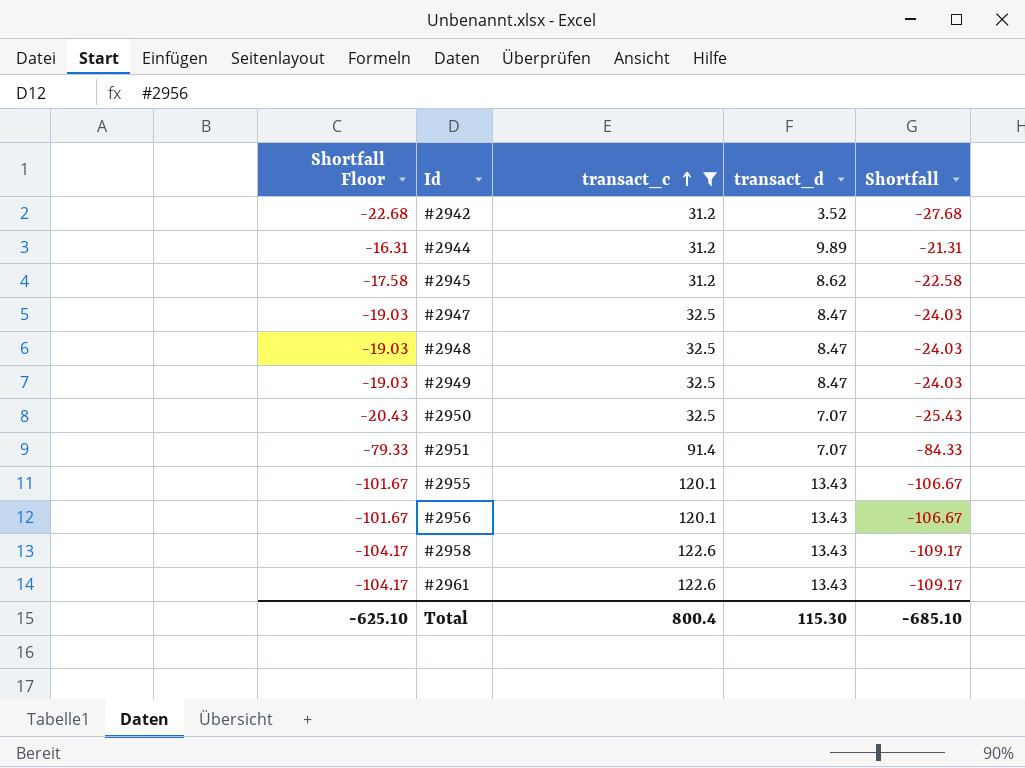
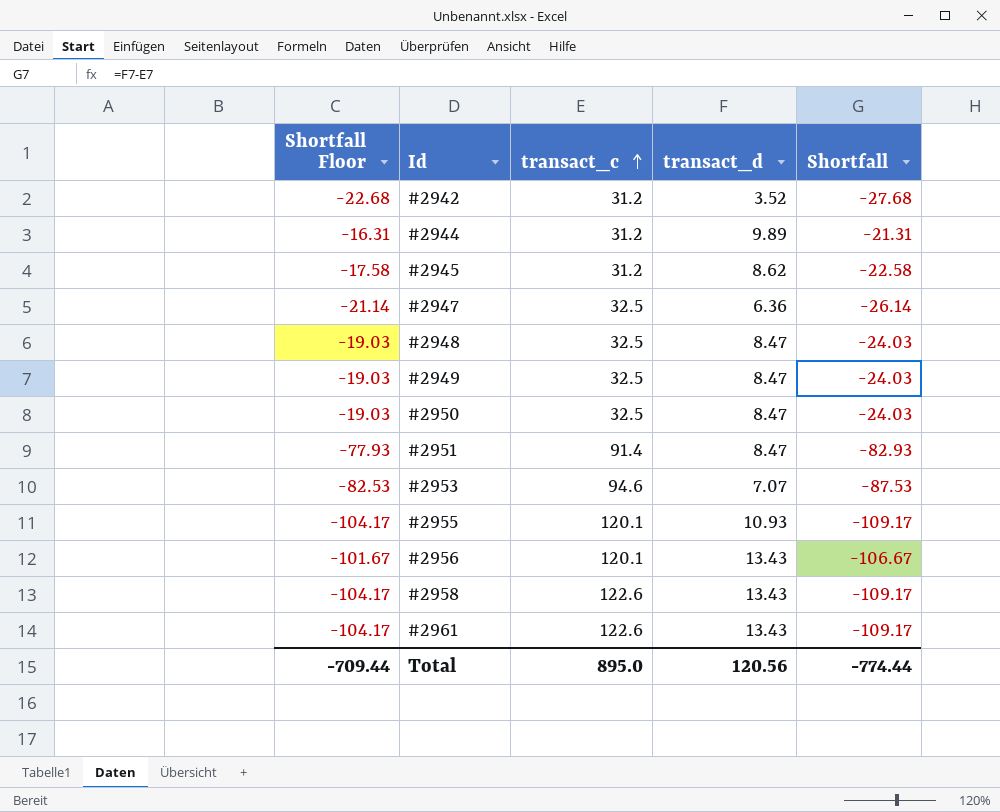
filter: transact_c != 94.6 -> none
#2947 | Shortfall Floor: -19.03 -> -21.14
#2947 | transact_d: 8.47 -> 6.36
#2947 | Shortfall: -24.03 -> -26.14
#2950 | Shortfall Floor: -20.43 -> -19.03
#2950 | transact_d: 7.07 -> 8.47
#2950 | Shortfall: -25.43 -> -24.03
#2951 | Shortfall Floor: -79.33 -> -77.93
#2951 | transact_d: 7.07 -> 8.47
#2951 | Shortfall: -84.33 -> -82.93
#2955 | Shortfall Floor: -101.67 -> -104.17
#2955 | transact_d: 13.43 -> 10.93
#2955 | Shortfall: -106.67 -> -109.17
Total | Shortfall Floor: -625.10 -> -709.44
Total | transact_c: 800.4 -> 895.0
Total | transact_d: 115.30 -> 120.56
Total | Shortfall: -685.10 -> -774.44

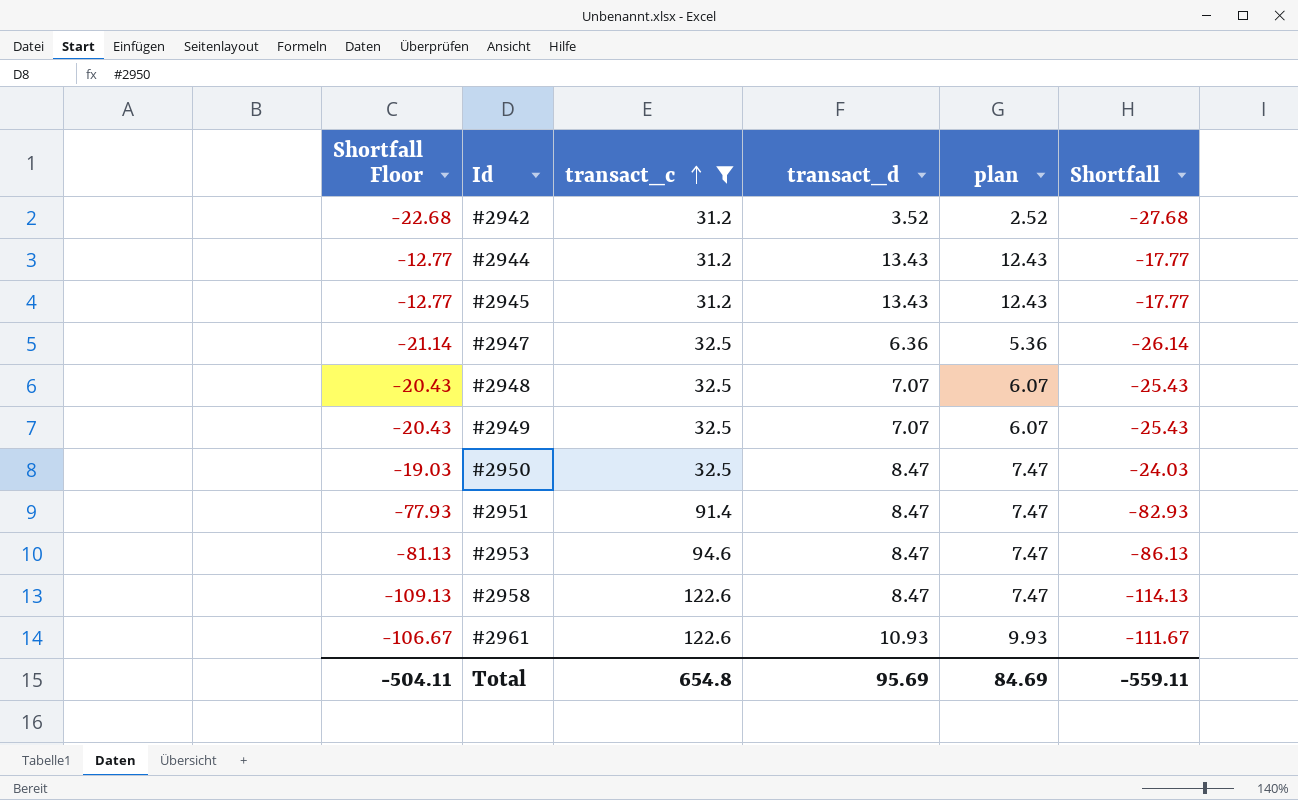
filter: none -> transact_c != 120.1
column plan | formula: none -> [transact_d] - 1
#2944 | Shortfall Floor: -16.31 -> -12.77
#2944 | transact_d: 9.89 -> 13.43
#2944 | Shortfall: -21.31 -> -17.77
#2945 | Shortfall Floor: -17.58 -> -12.77
#2945 | transact_d: 8.62 -> 13.43
#2945 | Shortfall: -22.58 -> -17.77
#2948 | Shortfall Floor: -19.03 -> -20.43
#2948 | transact_d: 8.47 -> 7.07
#2948 | Shortfall: -24.03 -> -25.43
#2949 | Shortfall Floor: -19.03 -> -20.43
#2949 | transact_d: 8.47 -> 7.07
#2949 | Shortfall: -24.03 -> -25.43
#2953 | Shortfall Floor: -82.53 -> -81.13
#2953 | transact_d: 7.07 -> 8.47
#2953 | Shortfall: -87.53 -> -86.13
#2958 | Shortfall Floor: -104.17 -> -109.13
#2958 | transact_d: 13.43 -> 8.47
#2958 | Shortfall: -109.17 -> -114.13
#2961 | Shortfall Floor: -104.17 -> -106.67
#2961 | transact_d: 13.43 -> 10.93
#2961 | Shortfall: -109.17 -> -111.67
Total | Shortfall Floor: -709.44 -> -504.11
Total | transact_c: 895.0 -> 654.8
Total | transact_d: 120.56 -> 95.69
Total | Shortfall: -774.44 -> -559.11

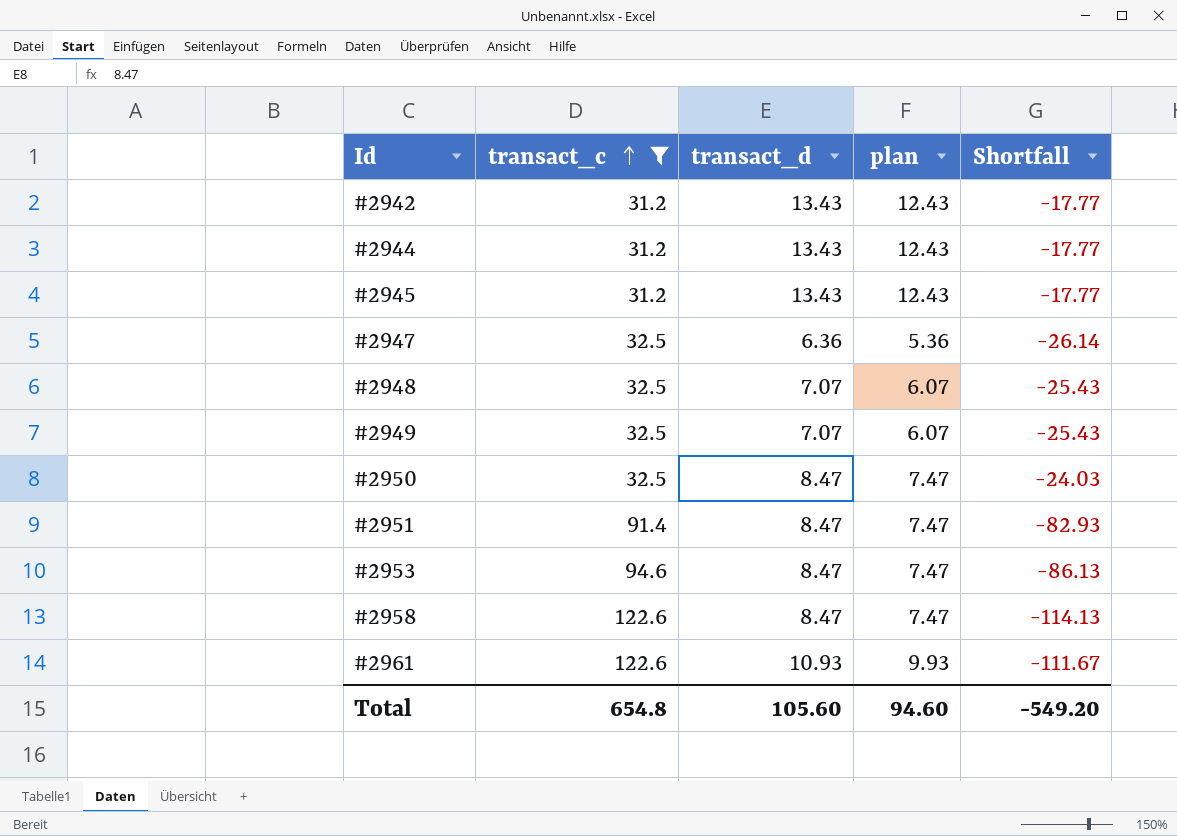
column Shortfall Floor | formula: [Shortfall] + 5 -> none
#2942 | transact_d: 3.52 -> 13.43
#2942 | plan: 2.52 -> 12.43
#2942 | Shortfall: -27.68 -> -17.77
Total | transact_d: 95.69 -> 105.60
Total | plan: 84.69 -> 94.60
Total | Shortfall: -559.11 -> -549.20

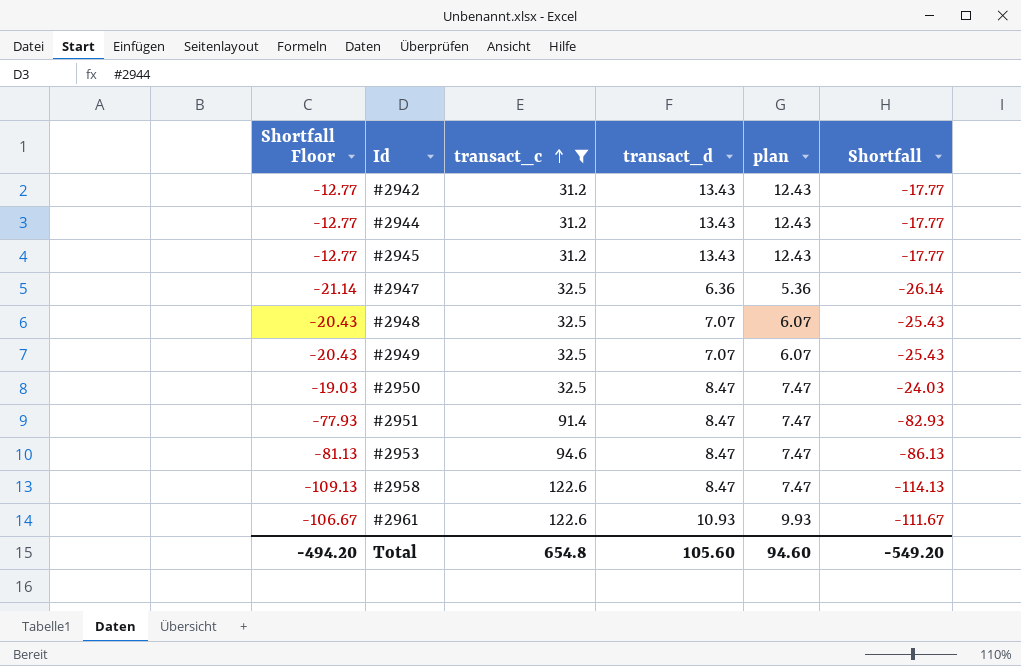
column Shortfall Floor | formula: none -> [Shortfall] + 5

